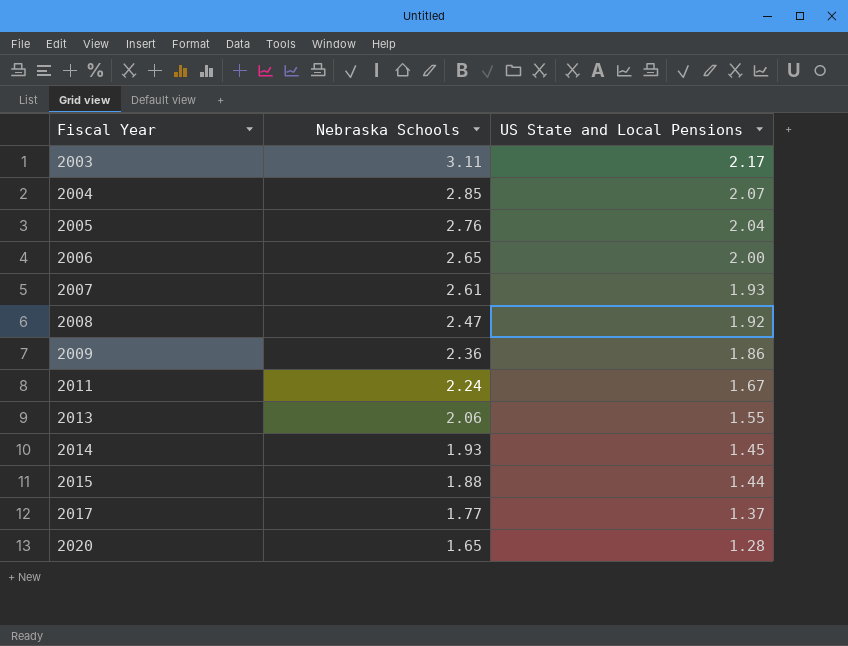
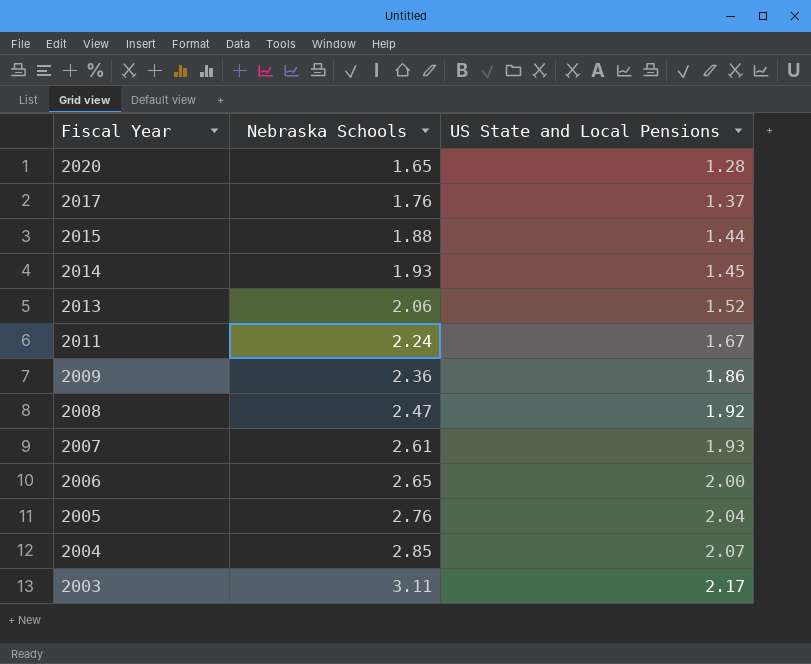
row order: Fiscal Year ascending -> Fiscal Year descending
2017 | Nebraska Schools: 1.77 -> 1.76
2013 | US State and Local Pensions: 1.55 -> 1.52

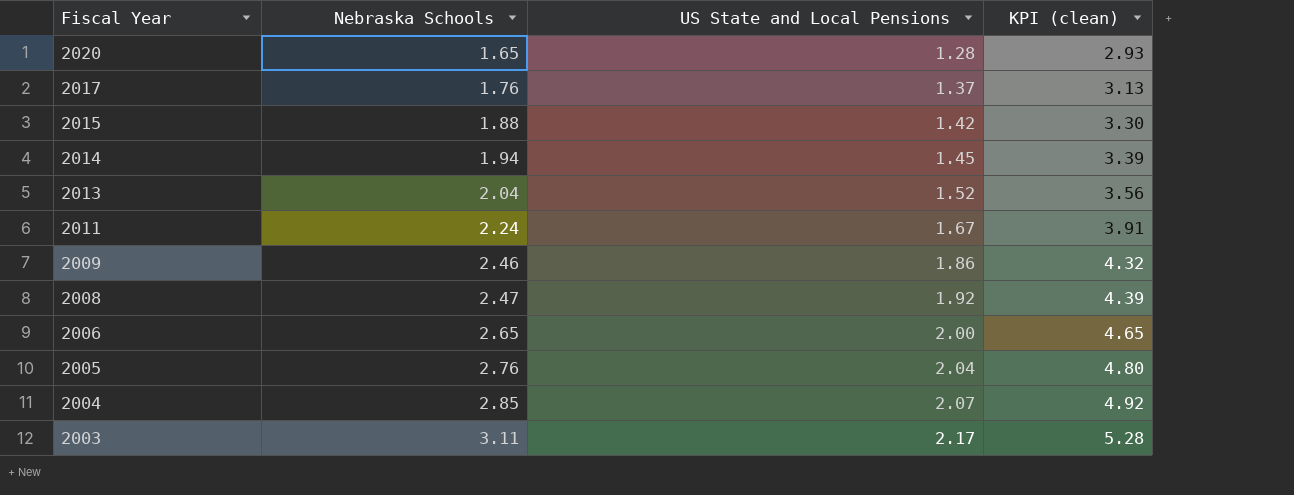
column KPI (clean) | formula: none -> [Nebraska Schools] + [US State and Local Pensions]
row 2007: 2.61 | 1.93 -> none
2015 | US State and Local Pensions: 1.44 -> 1.42
2014 | Nebraska Schools: 1.93 -> 1.94
2013 | Nebraska Schools: 2.06 -> 2.04
2009 | Nebraska Schools: 2.36 -> 2.46

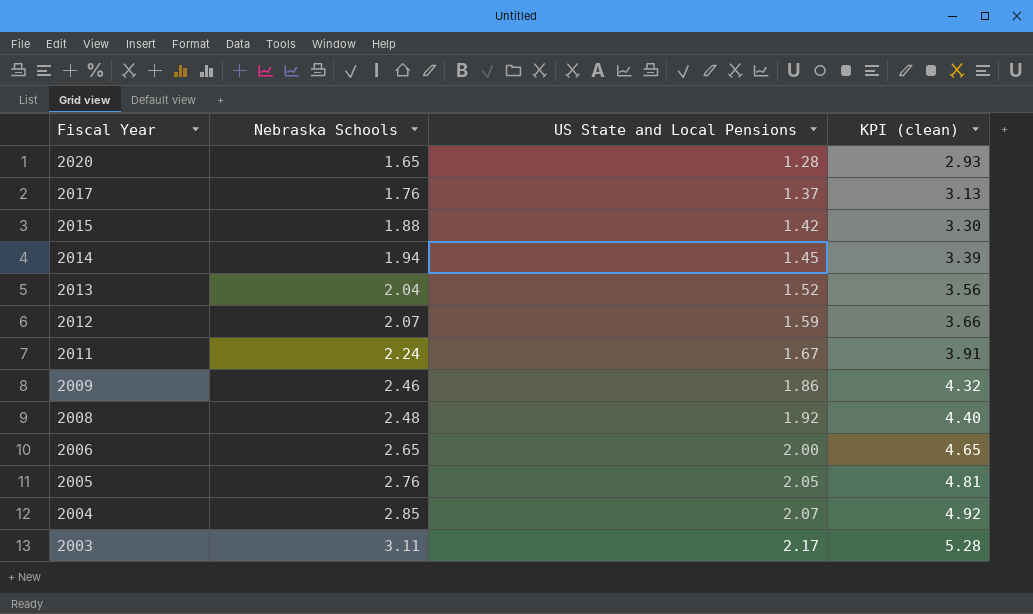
row 2012: none -> 2.07 | 1.59 | 3.66
2008 | Nebraska Schools: 2.47 -> 2.48
2008 | KPI (clean): 4.39 -> 4.40
2005 | US State and Local Pensions: 2.04 -> 2.05
2005 | KPI (clean): 4.80 -> 4.81

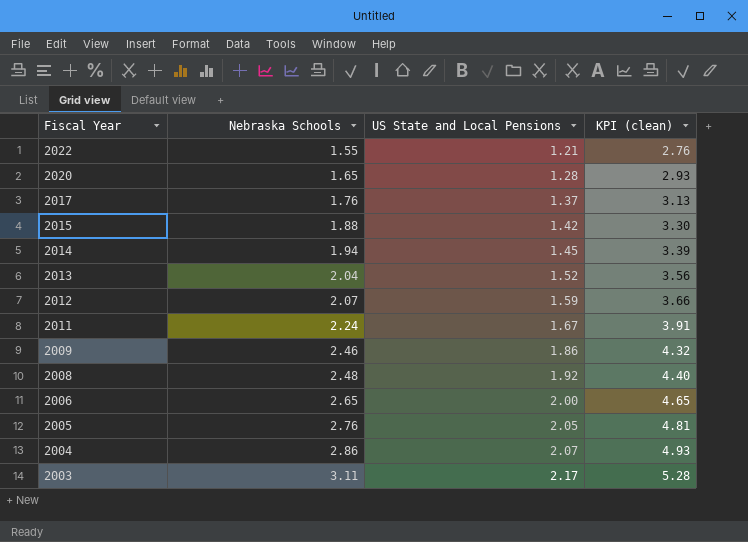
row 2022: none -> 1.55 | 1.21 | 2.76
2004 | Nebraska Schools: 2.85 -> 2.86
2004 | KPI (clean): 4.92 -> 4.93

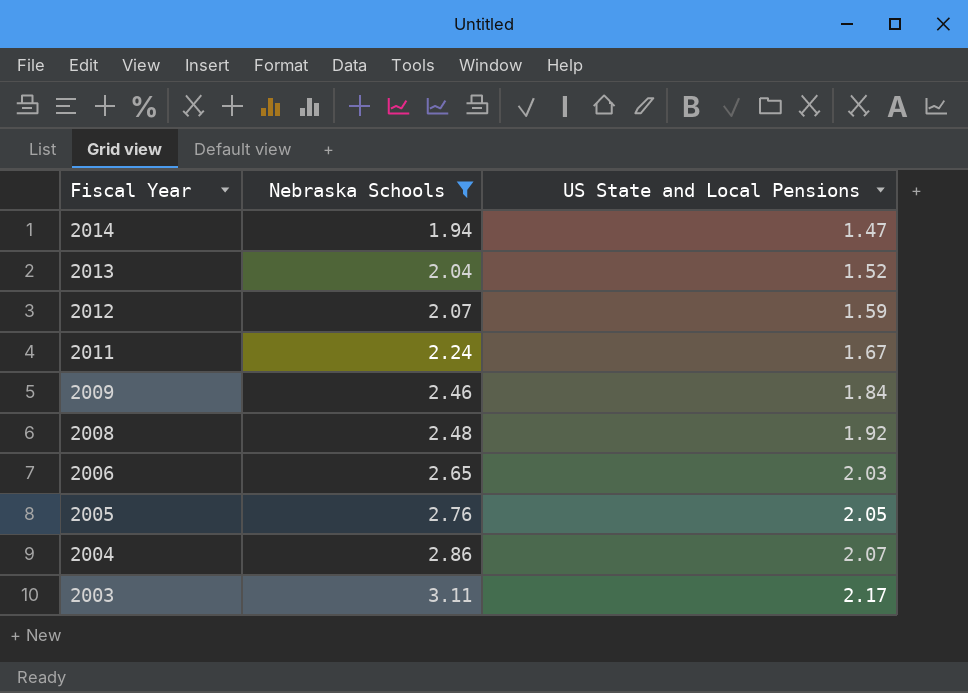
filter: none -> Nebraska Schools >= 1.94
column KPI (clean) | formula: [Nebraska Schools] + [US State and Local Pensions] -> none
2014 | US State and Local Pensions: 1.45 -> 1.47
2009 | US State and Local Pensions: 1.86 -> 1.84
2006 | US State and Local Pensions: 2.00 -> 2.03

